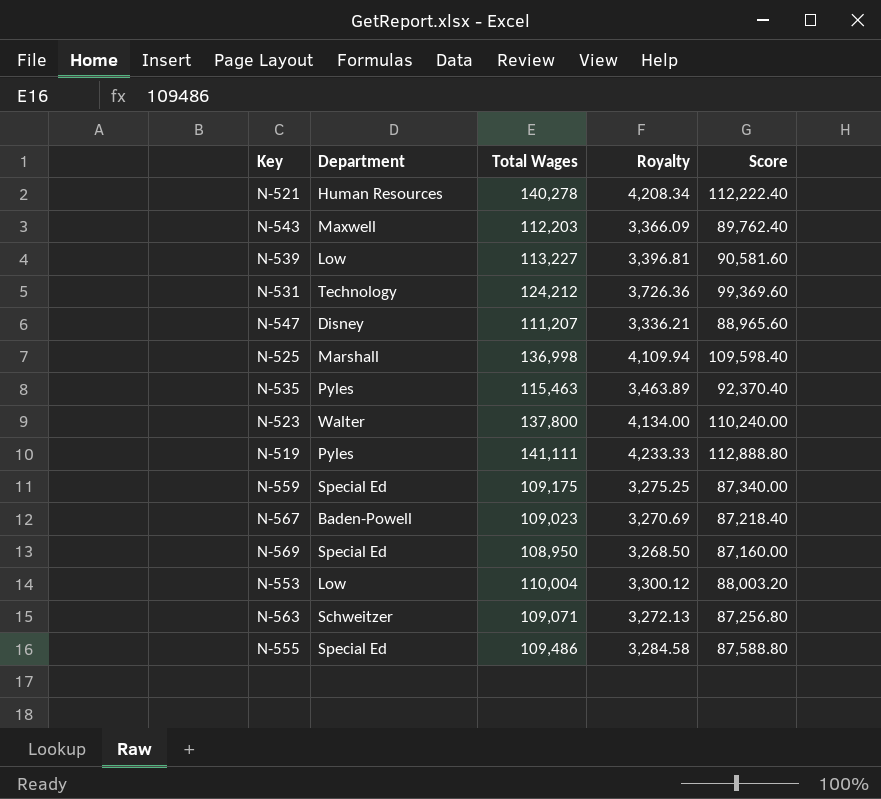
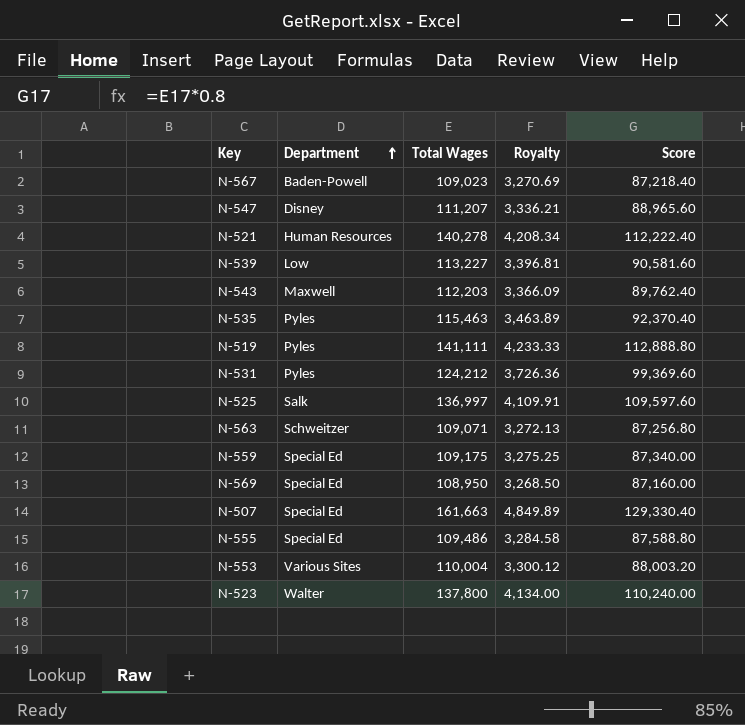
row order: none -> Department ascending
N-531 | Department: Technology -> Pyles
N-525 | Department: Marshall -> Salk
N-525 | Total Wages: 136,998 -> 136,997
N-525 | Royalty: 4,109.94 -> 4,109.91
N-525 | Score: 109,598.40 -> 109,597.60
row N-507: none -> Special Ed | 161,663 | 4,849.89 | 129,330.40
N-553 | Department: Low -> Various Sites

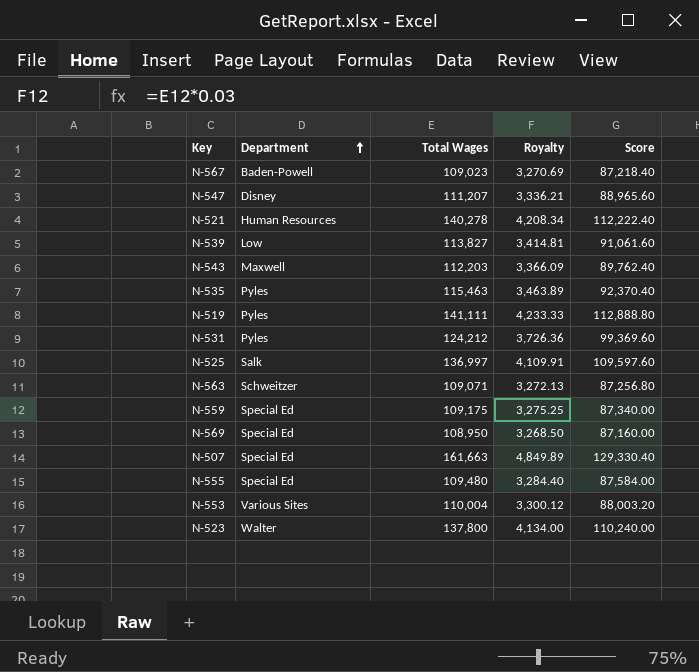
N-539 | Total Wages: 113,227 -> 113,827
N-539 | Royalty: 3,396.81 -> 3,414.81
N-539 | Score: 90,581.60 -> 91,061.60
N-555 | Total Wages: 109,486 -> 109,480
N-555 | Royalty: 3,284.58 -> 3,284.40
N-555 | Score: 87,588.80 -> 87,584.00

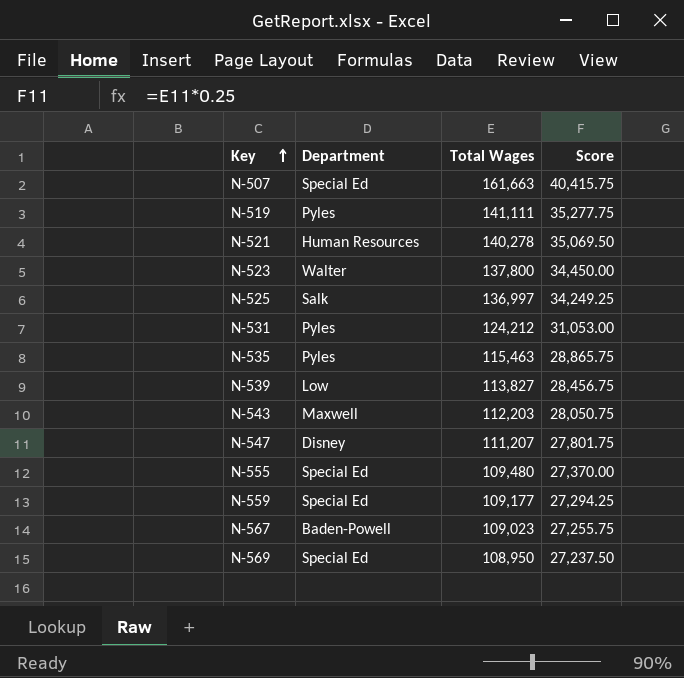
row order: Department ascending -> Key ascending
column Royalty | formula: [Total Wages] * 0.03 -> none
column Score | formula: [Total Wages] * 0.8 -> [Total Wages] * 0.25
row N-563: Schweitzer | 109,071 | 3,272.13 | 87,256.80 -> none
row N-553: Various Sites | 110,004 | 3,300.12 | 88,003.20 -> none
N-559 | Total Wages: 109,175 -> 109,177

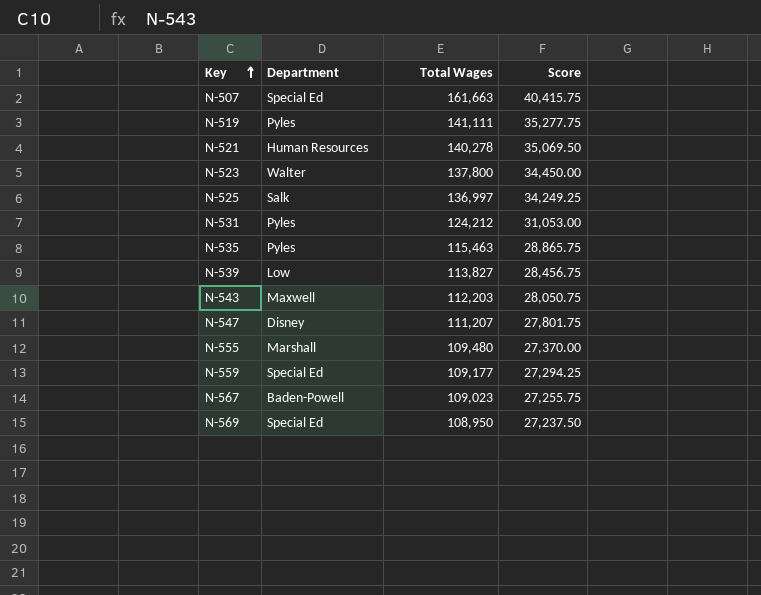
N-555 | Department: Special Ed -> Marshall

